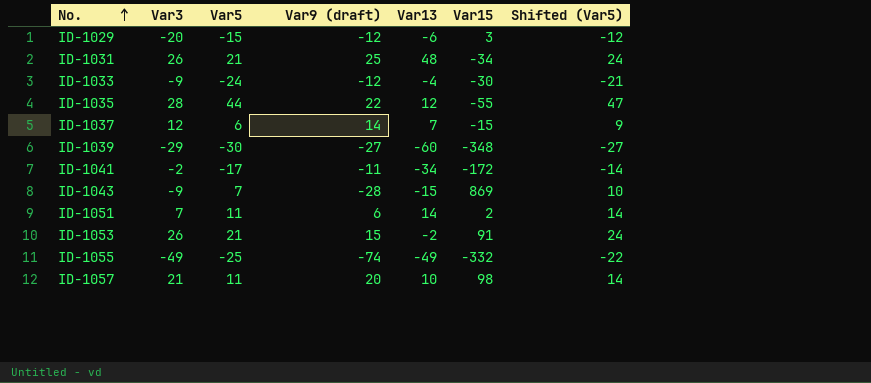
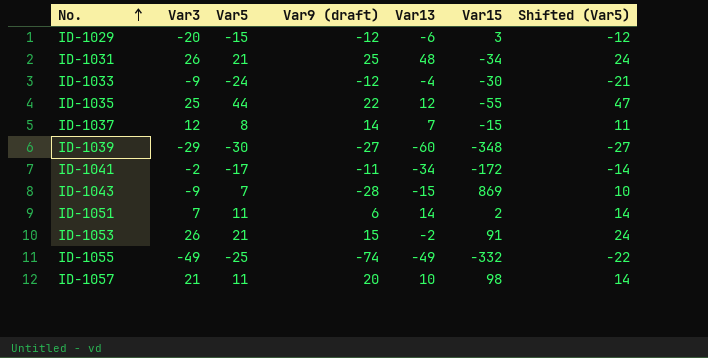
ID-1035 | Var3: 28 -> 25
ID-1037 | Var5: 6 -> 8
ID-1037 | Shifted (Var5): 9 -> 11

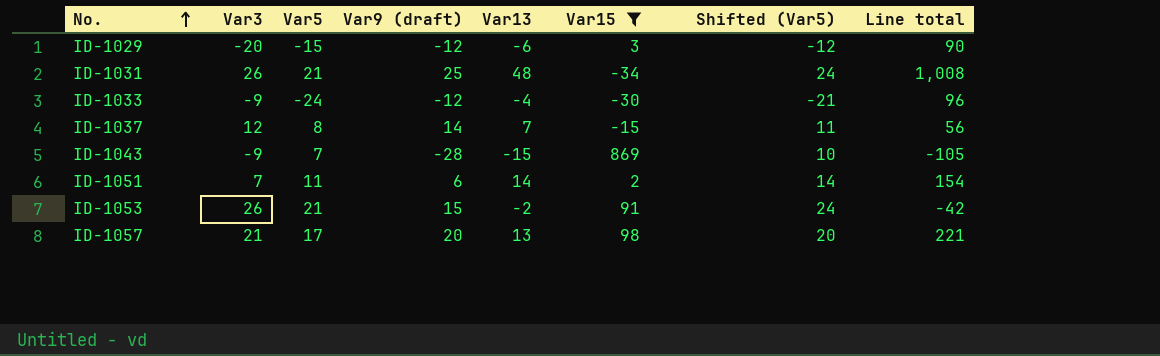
filter: none -> Var15 >= -34
column Line total | formula: none -> [Var5] * [Var13]
ID-1057 | Var5: 11 -> 17
ID-1057 | Var13: 10 -> 13
ID-1057 | Shifted (Var5): 14 -> 20

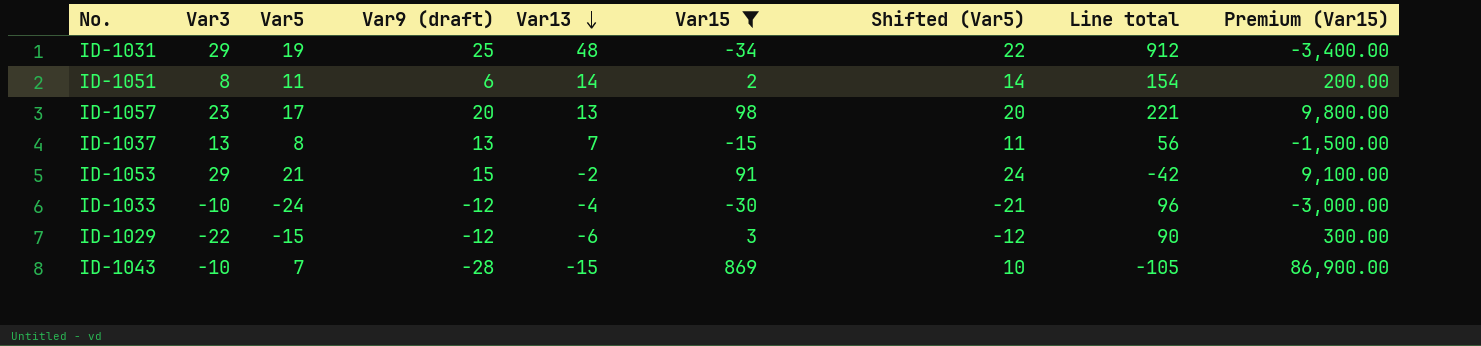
row order: No. ascending -> Var13 descending
column Premium (Var15) | formula: none -> [Var15] * 100
ID-1031 | Var3: 26 -> 29
ID-1031 | Var5: 21 -> 19
ID-1031 | Shifted (Var5): 24 -> 22
ID-1031 | Line total: 1,008 -> 912
ID-1051 | Var3: 7 -> 8
ID-1057 | Var3: 21 -> 23
ID-1037 | Var3: 12 -> 13
ID-1037 | Var9 (draft): 14 -> 13
ID-1053 | Var3: 26 -> 29
ID-1033 | Var3: -9 -> -10
ID-1029 | Var3: -20 -> -22
ID-1043 | Var3: -9 -> -10

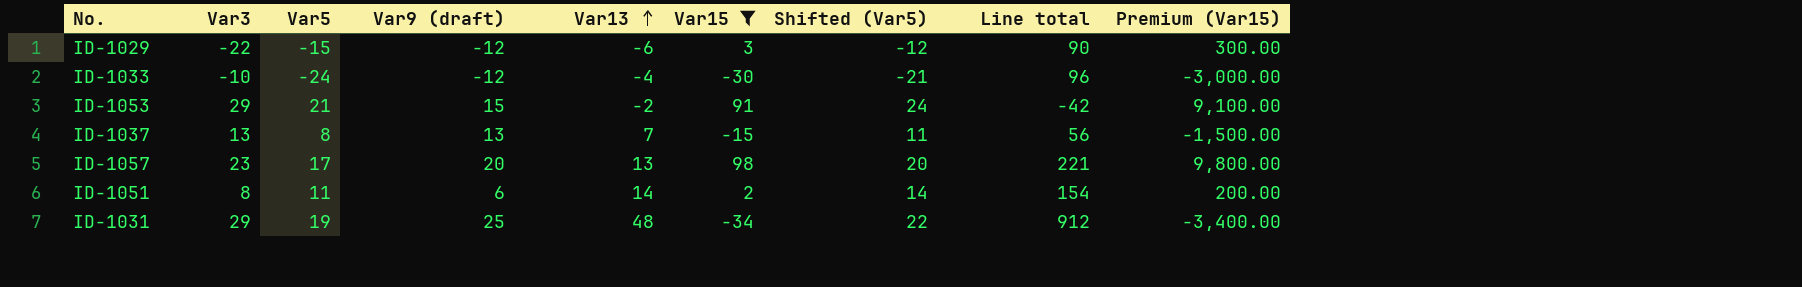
row order: Var13 descending -> Var13 ascending
row ID-1043: -10 | 7 | -28 | -15 | 869 | 10 | -105 | 86,900.00 -> none

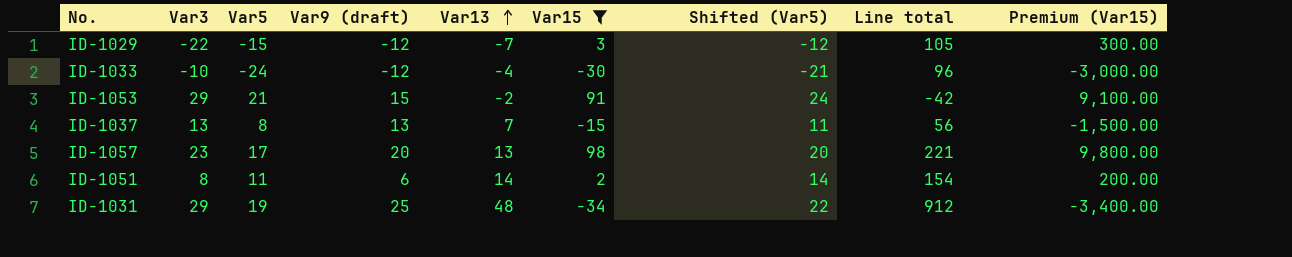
ID-1029 | Var13: -6 -> -7
ID-1029 | Line total: 90 -> 105

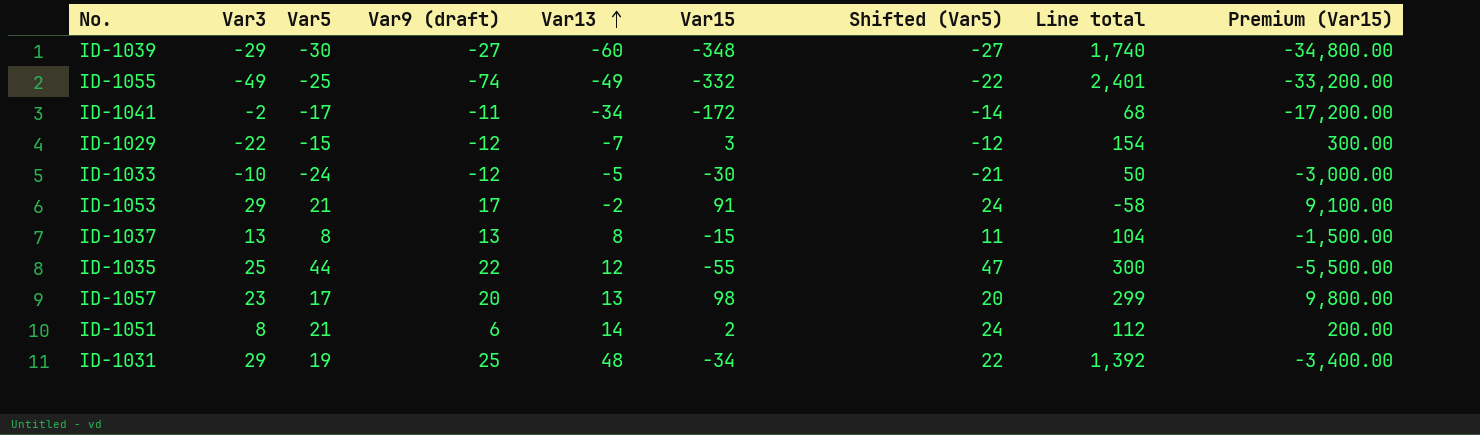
filter: Var15 >= -34 -> none
column Line total | formula: [Var5] * [Var13] -> [Var3] * [Var13]
ID-1033 | Var13: -4 -> -5
ID-1053 | Var9 (draft): 15 -> 17
ID-1037 | Var13: 7 -> 8
ID-1051 | Var5: 11 -> 21
ID-1051 | Shifted (Var5): 14 -> 24

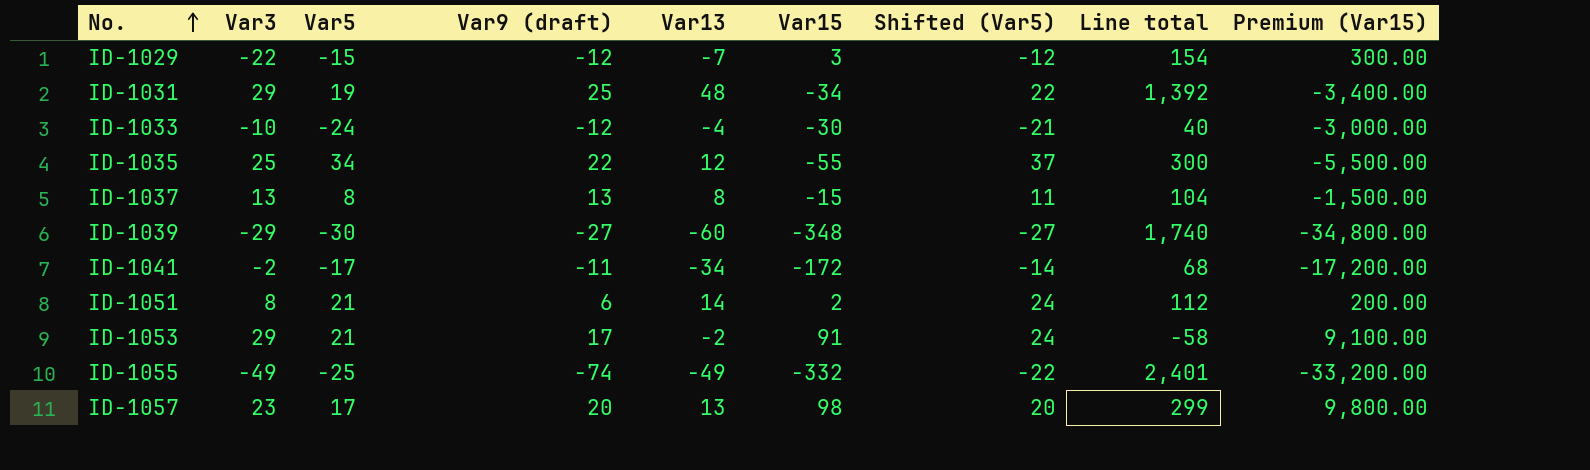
row order: Var13 ascending -> No. ascending
ID-1033 | Var13: -5 -> -4
ID-1033 | Line total: 50 -> 40
ID-1035 | Var5: 44 -> 34
ID-1035 | Shifted (Var5): 47 -> 37

